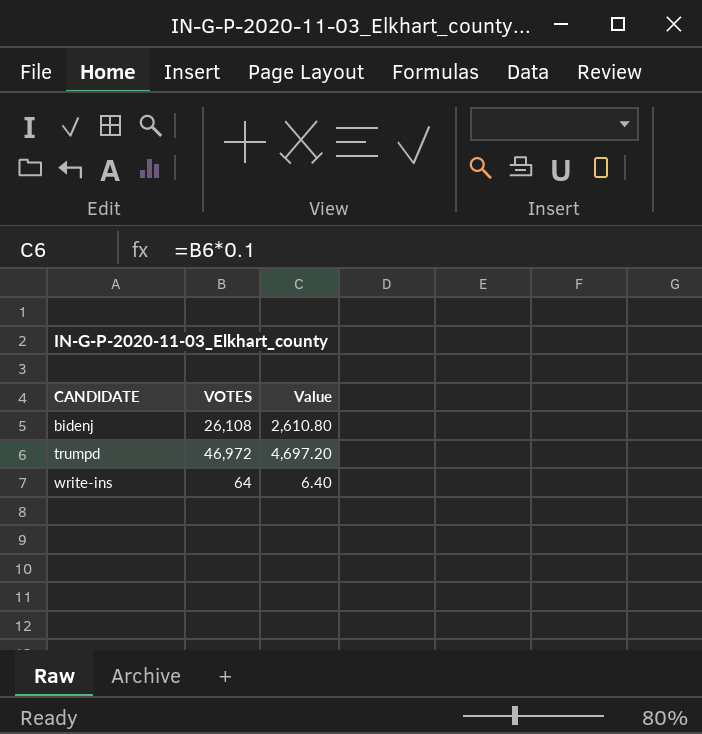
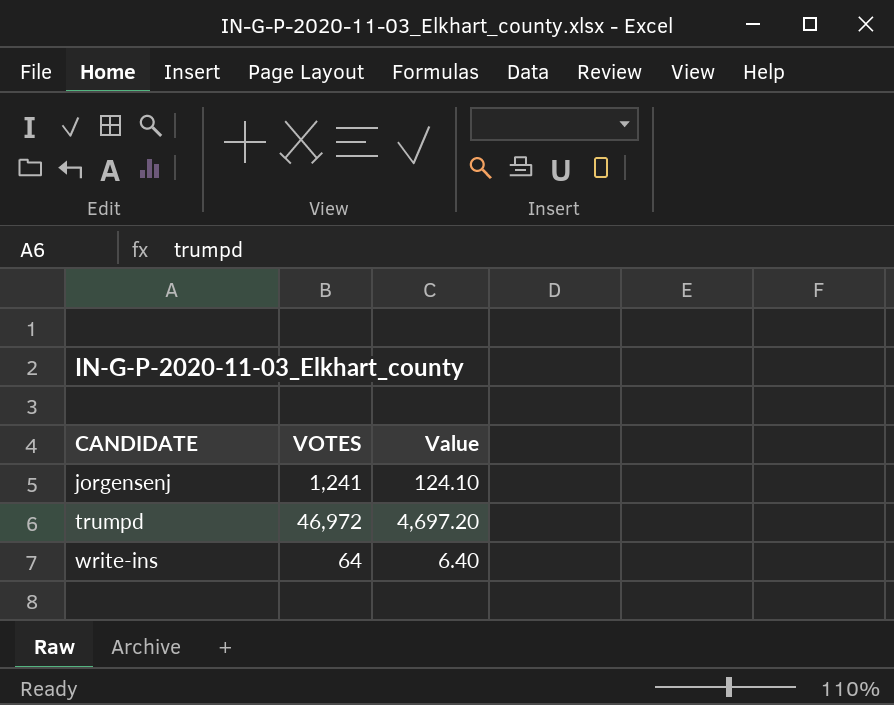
row bidenj: 26,108 | 2,610.80 -> none
row jorgensenj: none -> 1,241 | 124.10

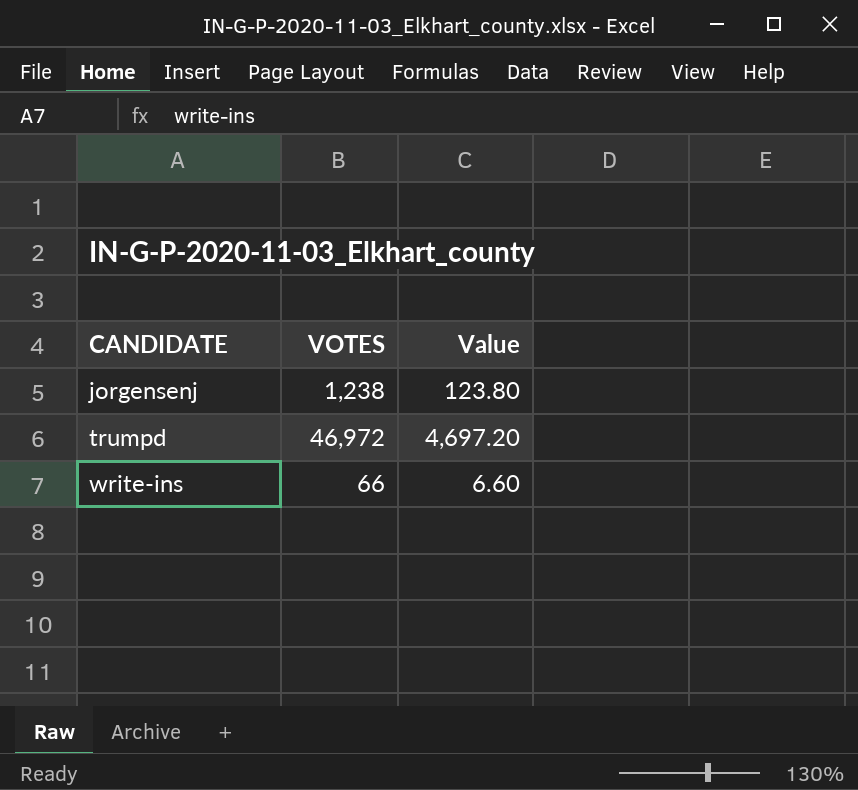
jorgensenj | VOTES: 1,241 -> 1,238
jorgensenj | Value: 124.10 -> 123.80
write-ins | VOTES: 64 -> 66
write-ins | Value: 6.40 -> 6.60

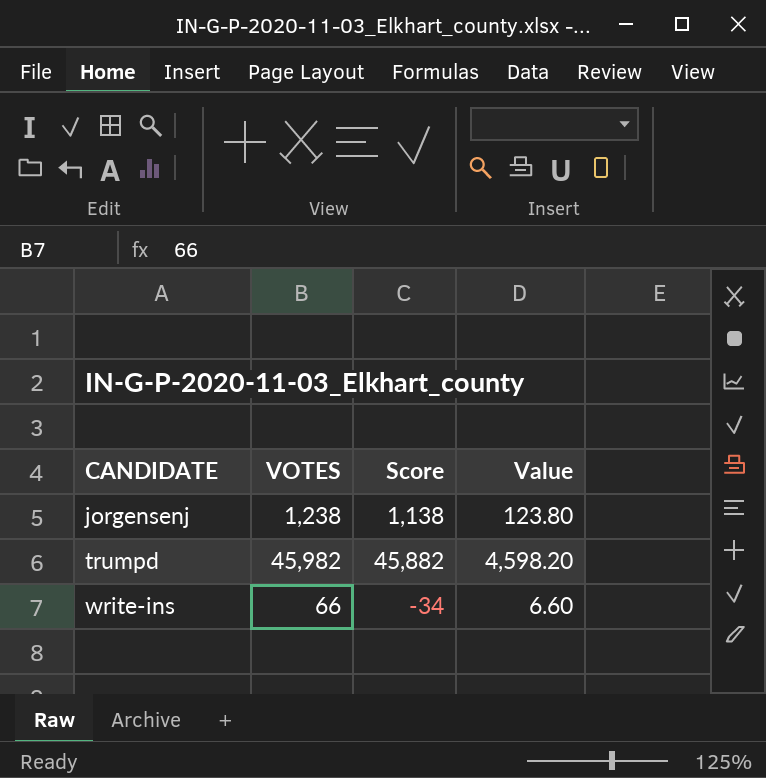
column Score | formula: none -> [VOTES] - 100
trumpd | VOTES: 46,972 -> 45,982
trumpd | Value: 4,697.20 -> 4,598.20

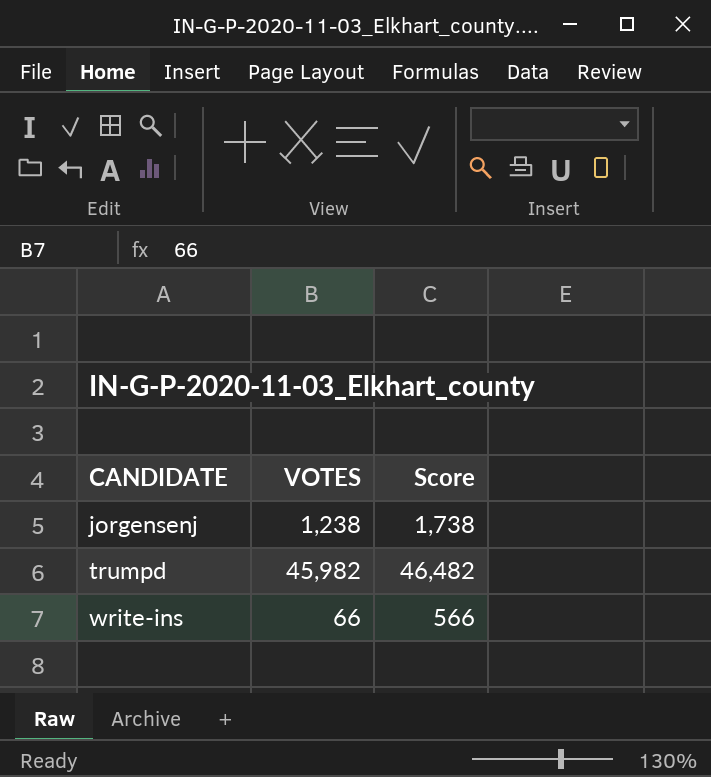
column Value | formula: [VOTES] * 0.1 -> none
column Score | formula: [VOTES] - 100 -> [VOTES] + 500

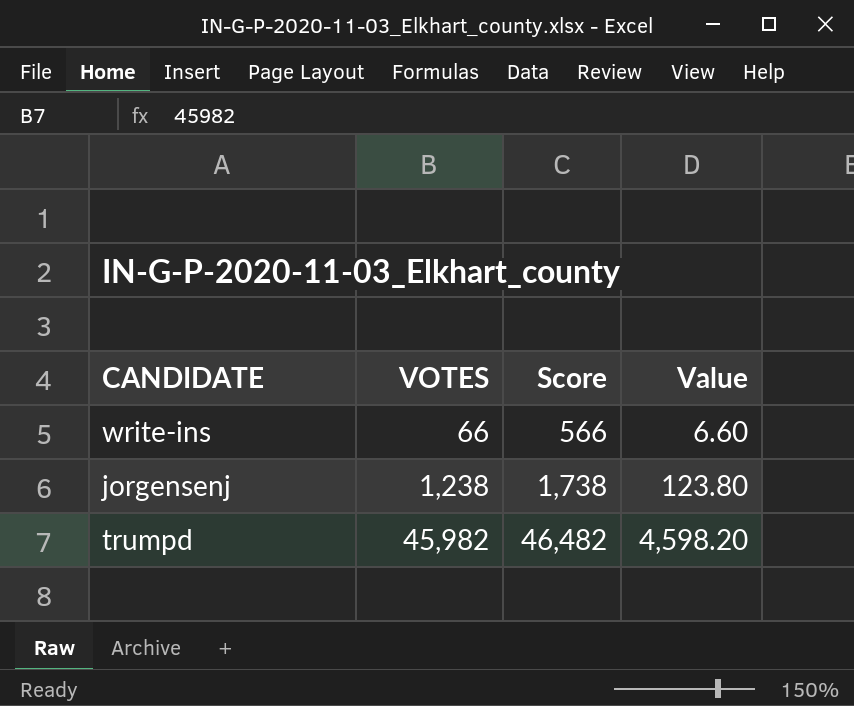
row order: CANDIDATE ascending -> VOTES ascending
column Value | formula: none -> [VOTES] * 0.1

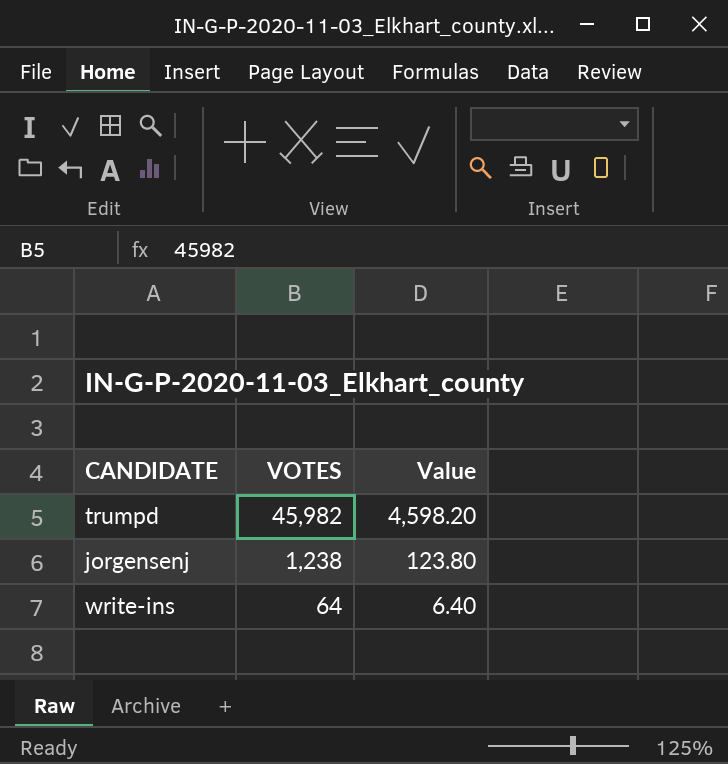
row order: VOTES ascending -> VOTES descending
column Score | formula: [VOTES] + 500 -> none
write-ins | VOTES: 66 -> 64
write-ins | Value: 6.60 -> 6.40

